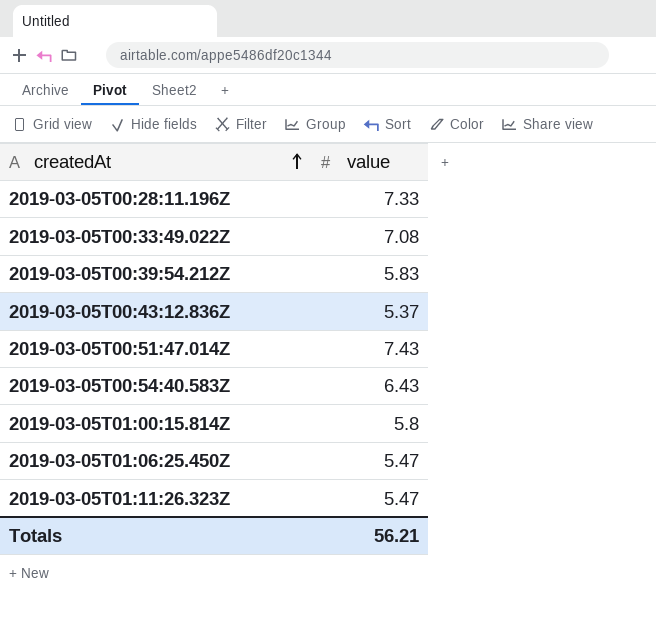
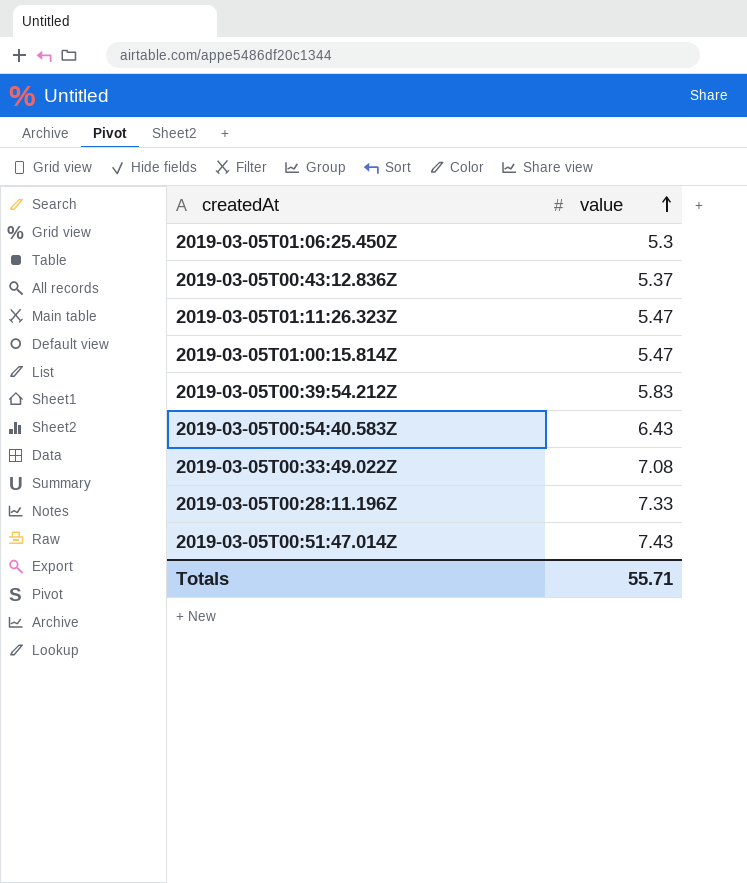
row order: createdAt ascending -> value ascending
2019-03-05T01:06:25.450Z | value: 5.47 -> 5.3
2019-03-05T01:00:15.814Z | value: 5.8 -> 5.47
Totals | value: 56.21 -> 55.71

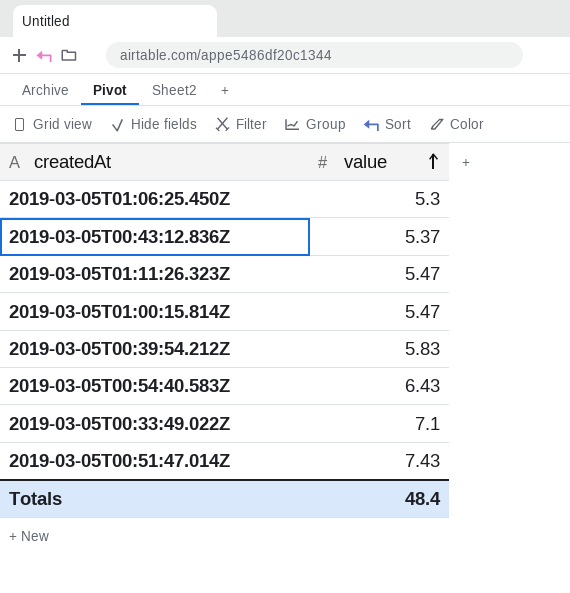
row 2019-03-05T00:28:11.196Z: 7.33 -> none
2019-03-05T00:33:49.022Z | value: 7.08 -> 7.1
Totals | value: 55.71 -> 48.4

